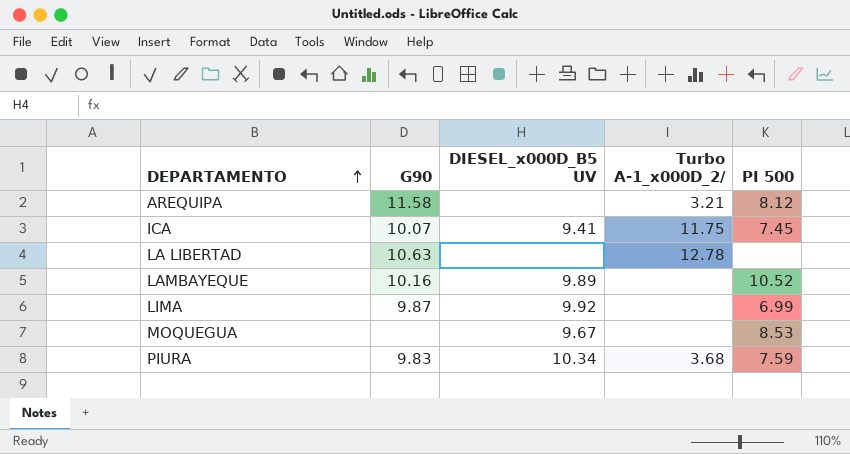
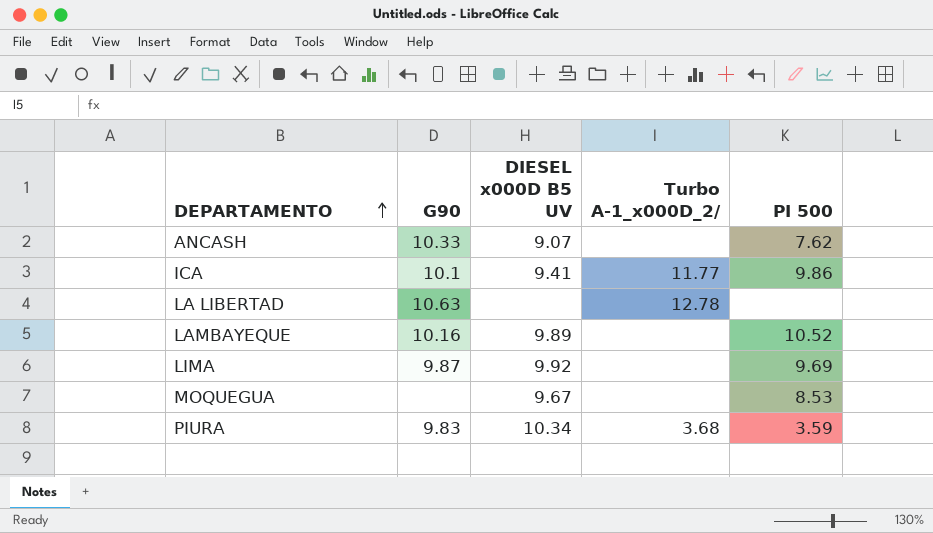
column name: DIESEL_x000D_B5 UV -> DIESEL x000D B5 UV
row AREQUIPA: 11.58 | none | 3.21 | 8.12 -> none
row ANCASH: none -> 10.33 | 9.07 | none | 7.62
ICA | G90: 10.07 -> 10.1
ICA | Turbo A-1_x000D_2/: 11.75 -> 11.77
ICA | PI 500: 7.45 -> 9.86
LIMA | PI 500: 6.99 -> 9.69
PIURA | PI 500: 7.59 -> 3.59

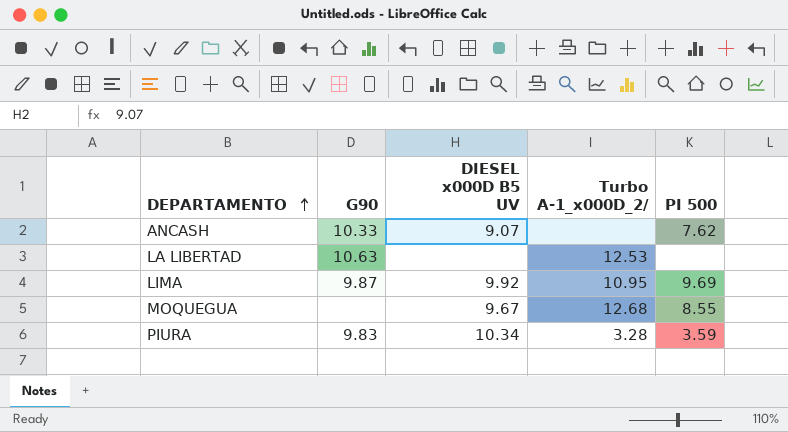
row ICA: 10.1 | 9.41 | 11.77 | 9.86 -> none
row LAMBAYEQUE: 10.16 | 9.89 | none | 10.52 -> none
LA LIBERTAD | Turbo A-1_x000D_2/: 12.78 -> 12.53
LIMA | Turbo A-1_x000D_2/: none -> 10.95
MOQUEGUA | Turbo A-1_x000D_2/: none -> 12.68
MOQUEGUA | PI 500: 8.53 -> 8.55
PIURA | Turbo A-1_x000D_2/: 3.68 -> 3.28

